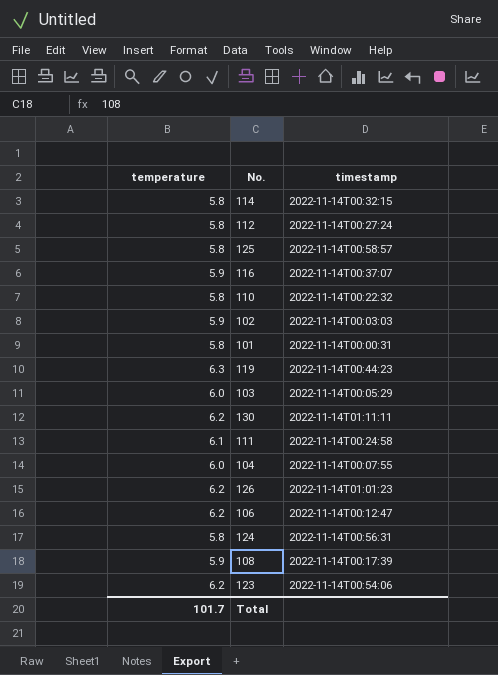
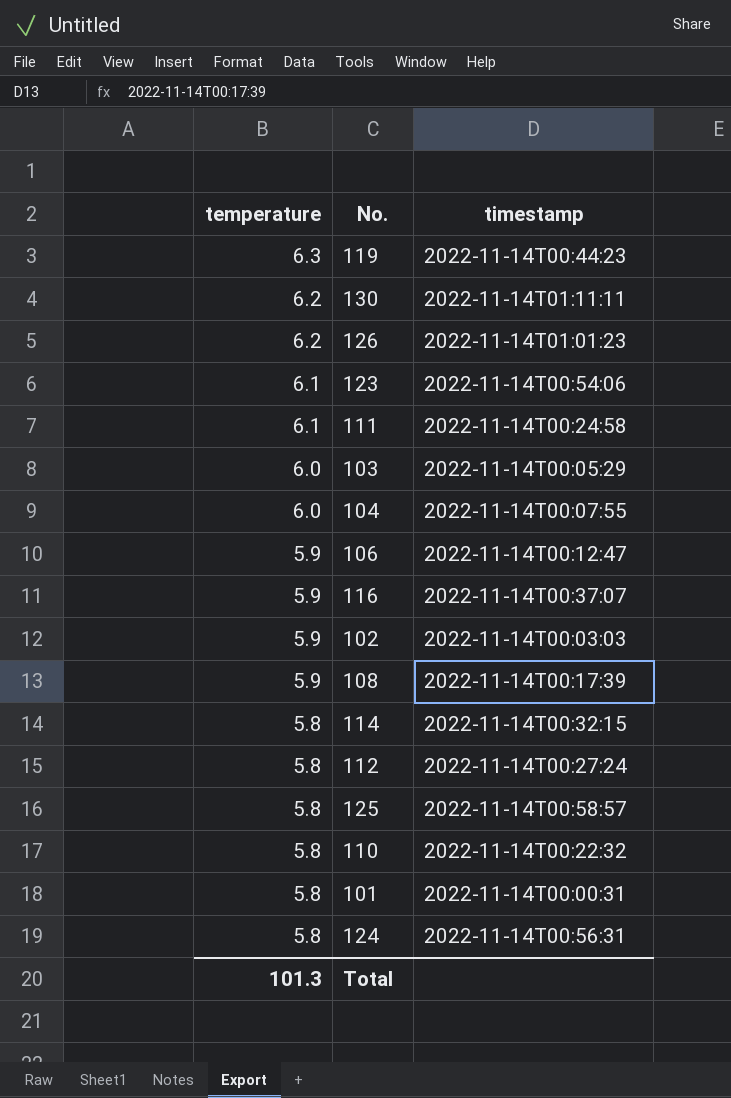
row order: none -> temperature descending
123 | temperature: 6.2 -> 6.1
106 | temperature: 6.2 -> 5.9
Total | temperature: 101.7 -> 101.3

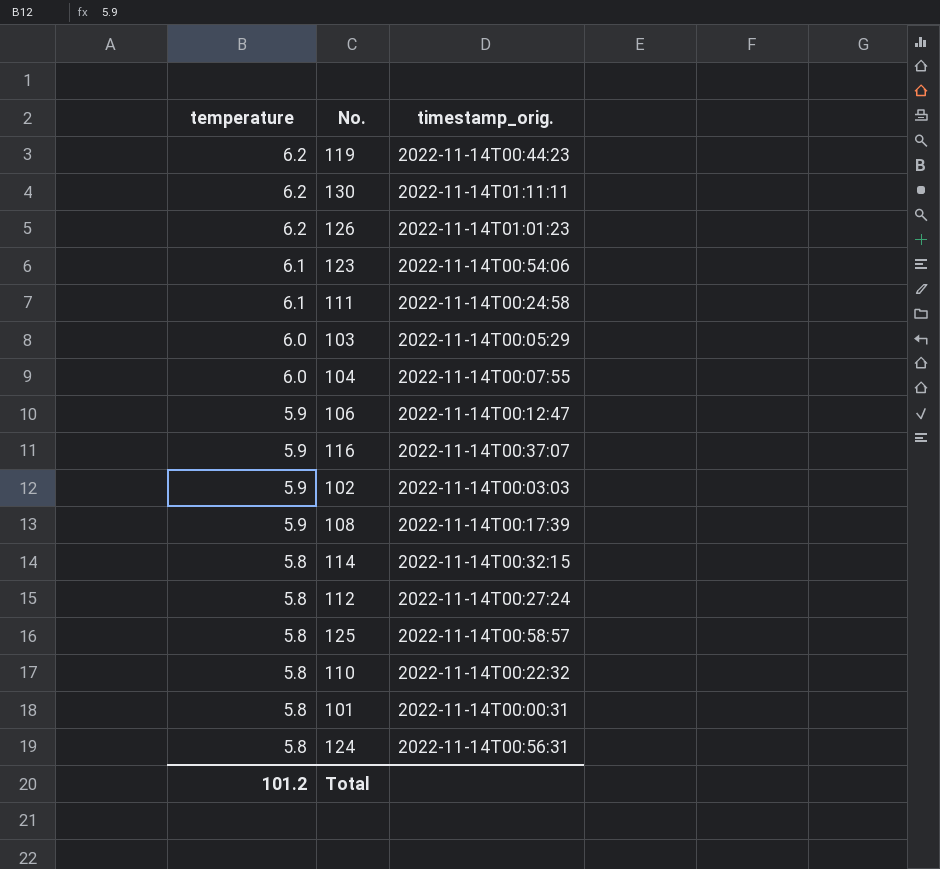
column name: timestamp -> timestamp_orig.
119 | temperature: 6.3 -> 6.2
Total | temperature: 101.3 -> 101.2

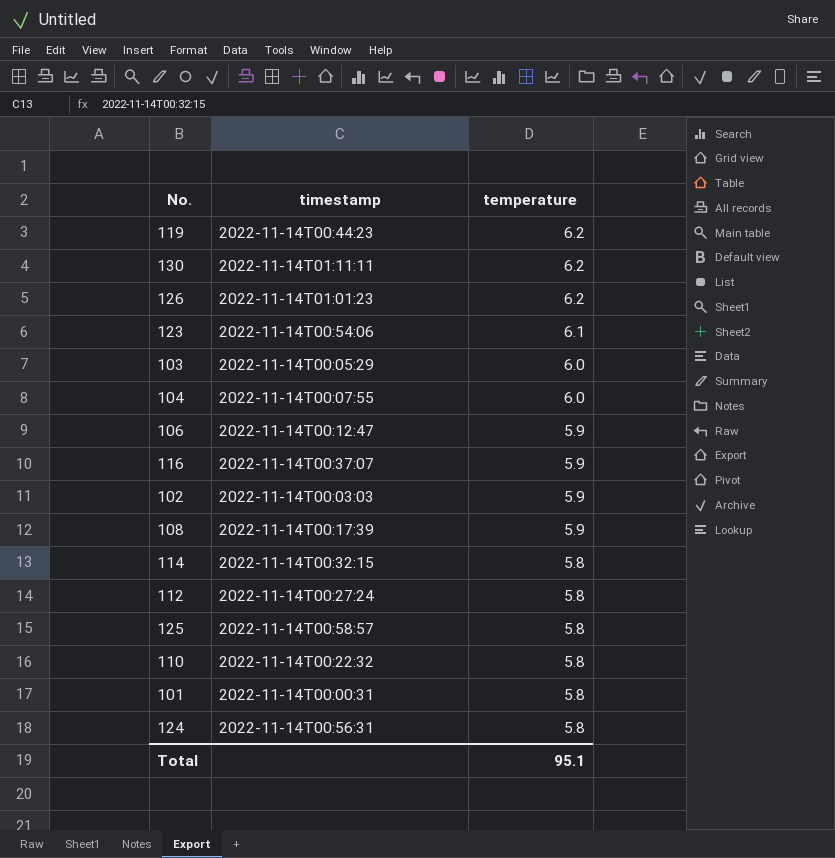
column name: timestamp_orig. -> timestamp
column temperature | position: 1 -> 3
row 111: 6.1 | 2022-11-14T00:24:58 -> none
Total | temperature: 101.2 -> 95.1

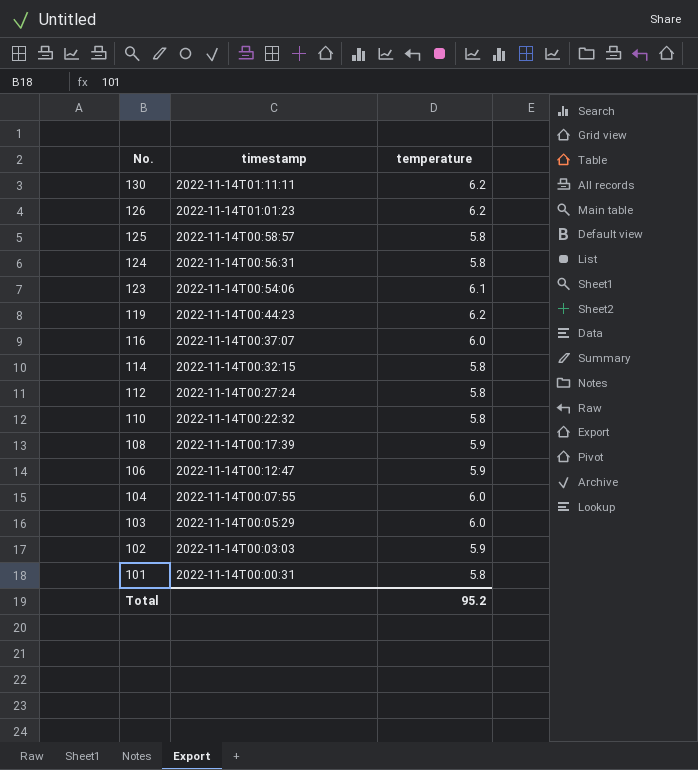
row order: temperature descending -> No. descending
116 | temperature: 5.9 -> 6.0
Total | temperature: 95.1 -> 95.2

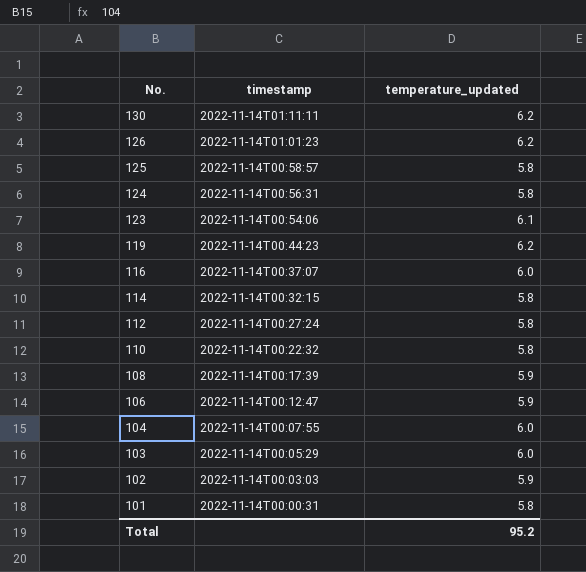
column name: temperature -> temperature_updated

